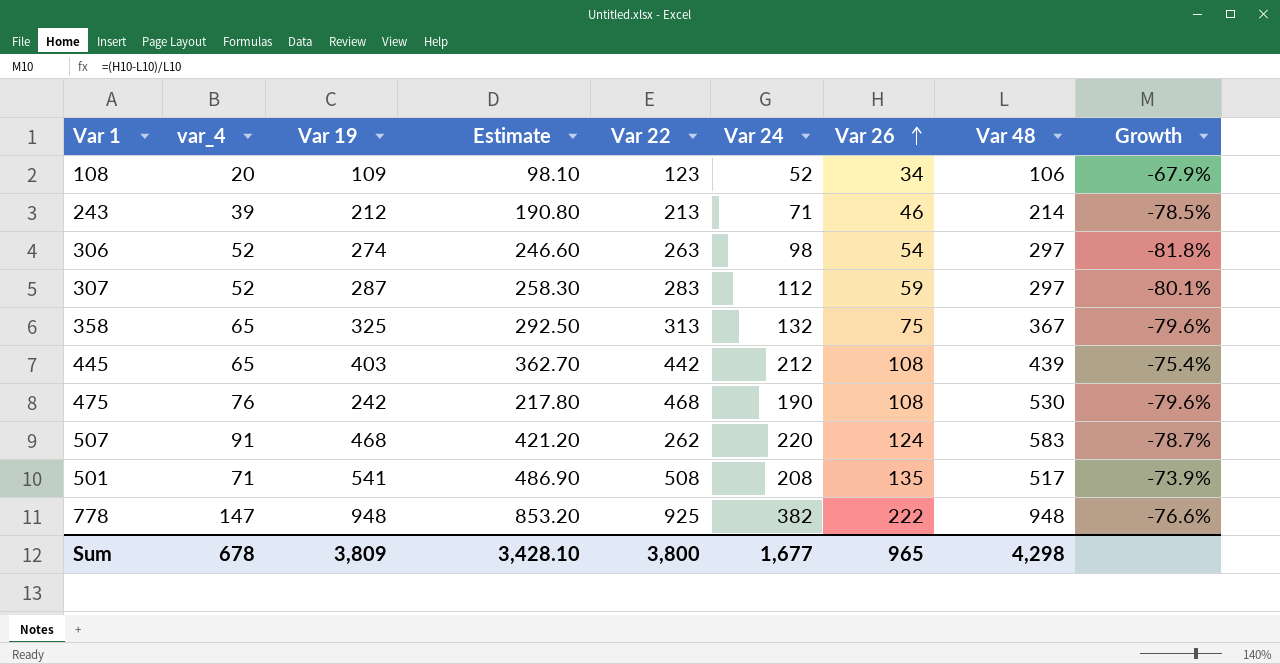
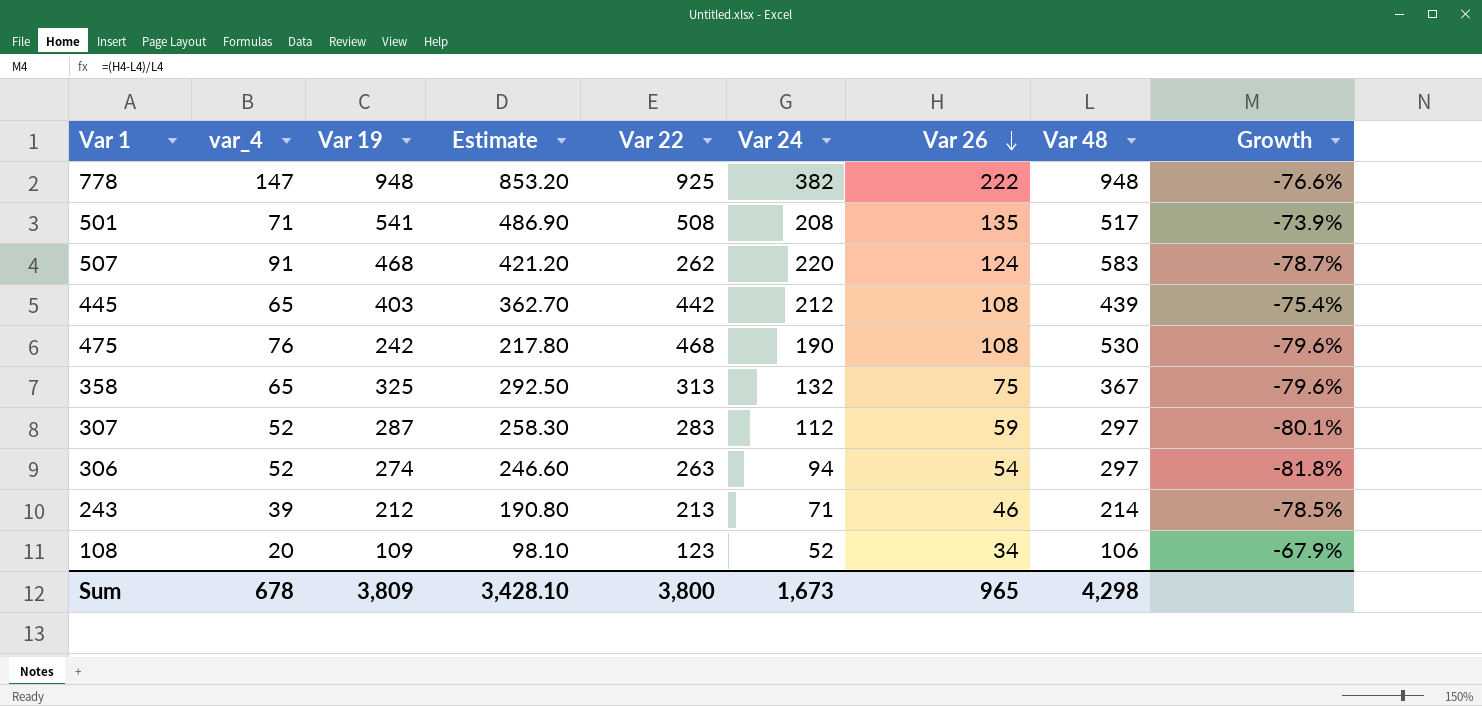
row order: Var 26 ascending -> Var 26 descending
306 | Var 24: 98 -> 94
Sum | Var 24: 1,677 -> 1,673

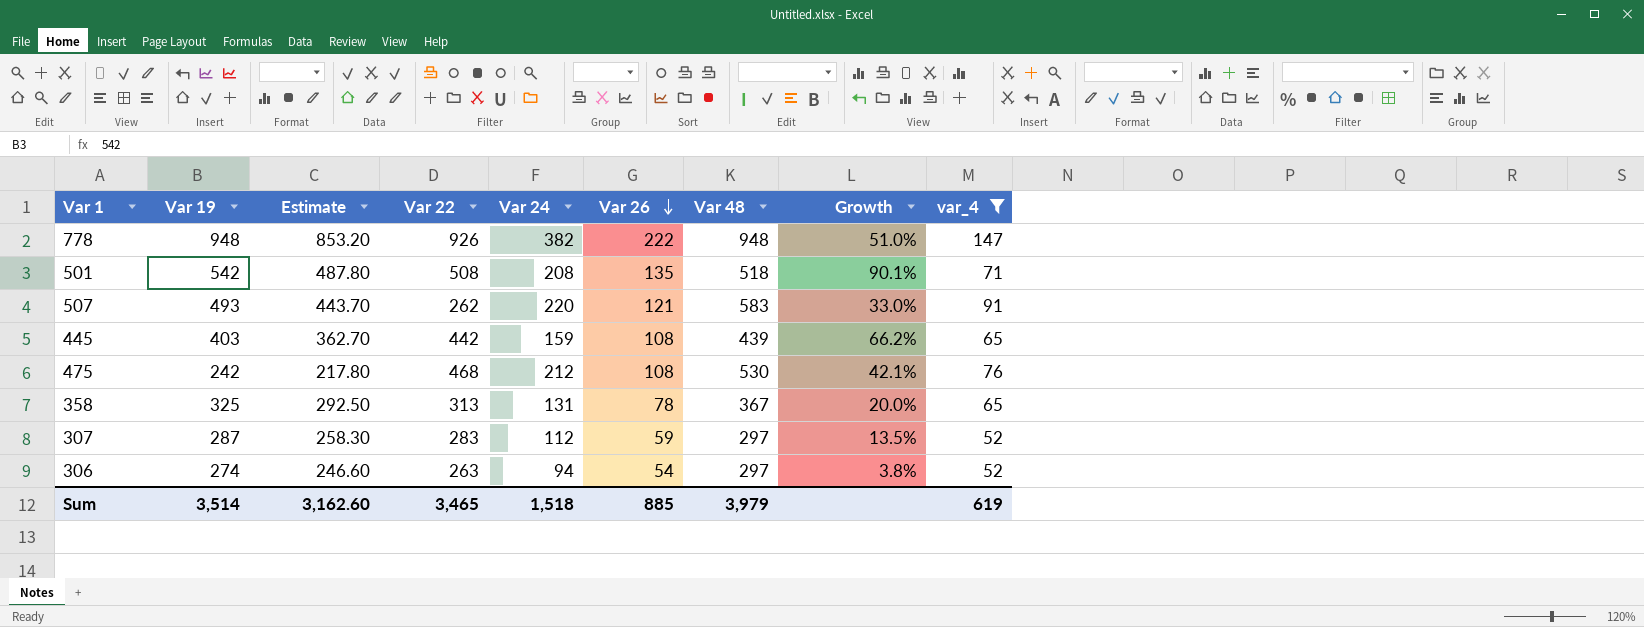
filter: none -> var_4 >= 52
column Growth | formula: ([Var 26] - [Var 48]) / [Var 48] -> ([Var 26] - [var_4]) / [var_4]
column var_4 | position: 2 -> 9
778 | Var 22: 925 -> 926
501 | Var 19: 541 -> 542
501 | Estimate: 486.90 -> 487.80
501 | Var 48: 517 -> 518
507 | Var 19: 468 -> 493
507 | Estimate: 421.20 -> 443.70
507 | Var 26: 124 -> 121
445 | Var 24: 212 -> 159
475 | Var 24: 190 -> 212
358 | Var 24: 132 -> 131
358 | Var 26: 75 -> 78
Sum | Var 19: 3,809 -> 3,514
Sum | Estimate: 3,428.10 -> 3,162.60
Sum | Var 22: 3,800 -> 3,465
Sum | Var 24: 1,673 -> 1,518
Sum | Var 26: 965 -> 885
Sum | Var 48: 4,298 -> 3,979
Sum | var_4: 678 -> 619

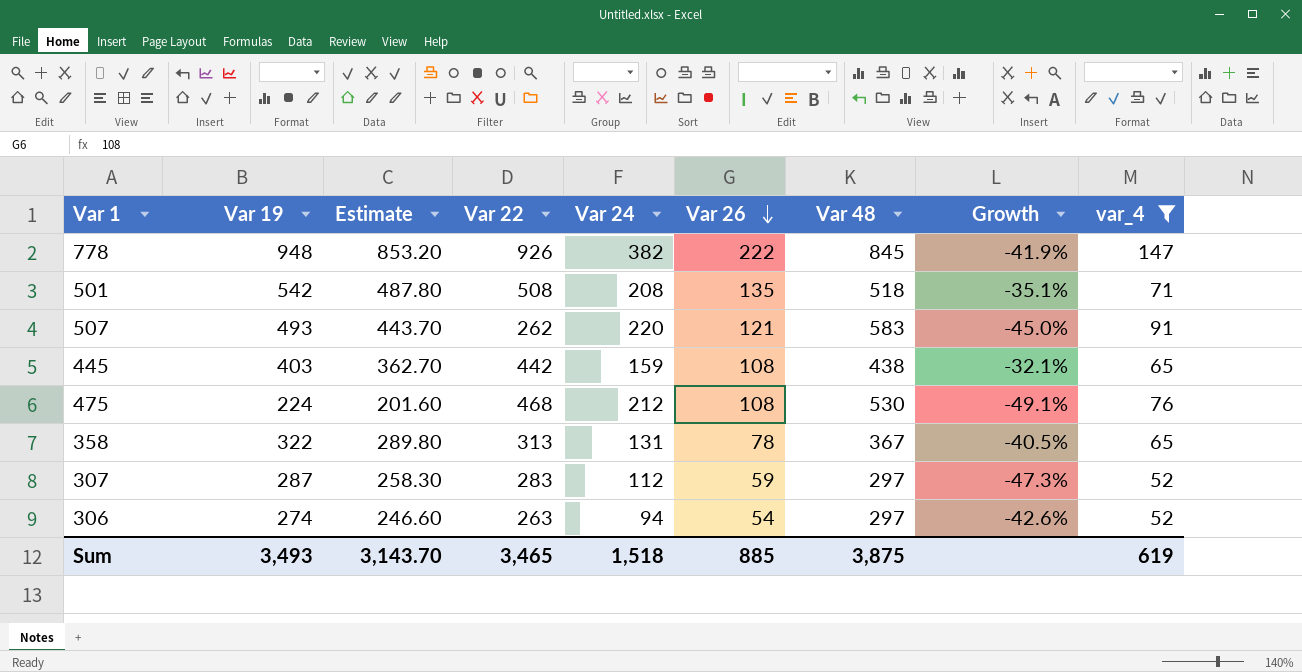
column Growth | formula: ([Var 26] - [var_4]) / [var_4] -> ([Var 26] - [Var 24]) / [Var 24]
778 | Var 48: 948 -> 845
445 | Var 48: 439 -> 438
475 | Var 19: 242 -> 224
475 | Estimate: 217.80 -> 201.60
358 | Var 19: 325 -> 322
358 | Estimate: 292.50 -> 289.80
Sum | Var 19: 3,514 -> 3,493
Sum | Estimate: 3,162.60 -> 3,143.70
Sum | Var 48: 3,979 -> 3,875

